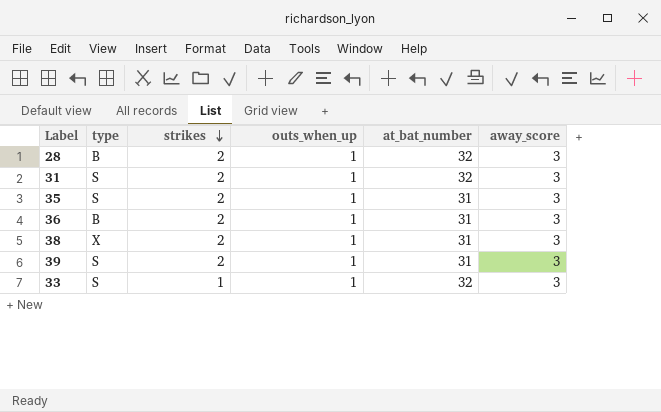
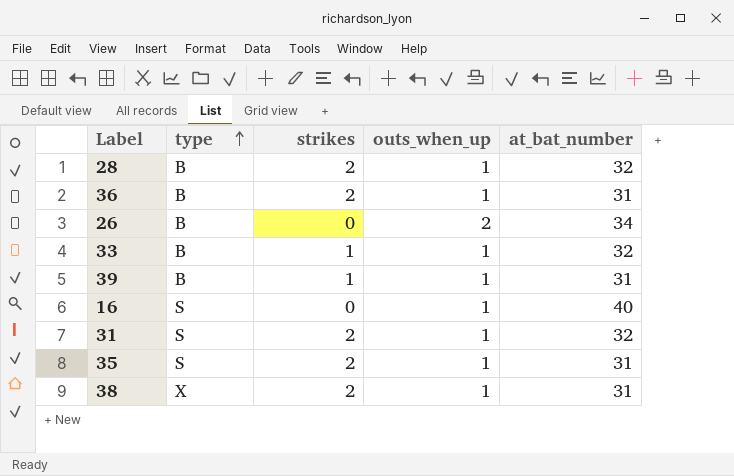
row order: strikes descending -> type ascending
column away_score | position: 6 -> none
row 26: none -> B | 0 | 2 | 34
33 | type: S -> B
39 | type: S -> B
39 | strikes: 2 -> 1
row 16: none -> S | 0 | 1 | 40

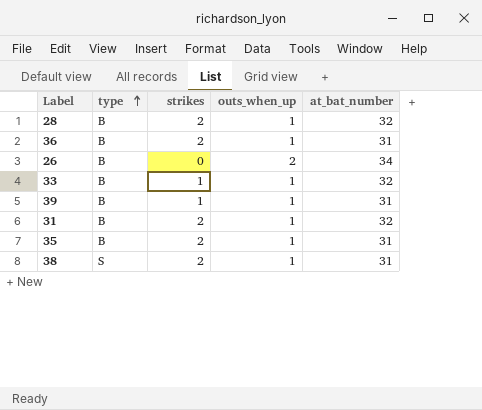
row 16: S | 0 | 1 | 40 -> none
31 | type: S -> B
35 | type: S -> B
38 | type: X -> S

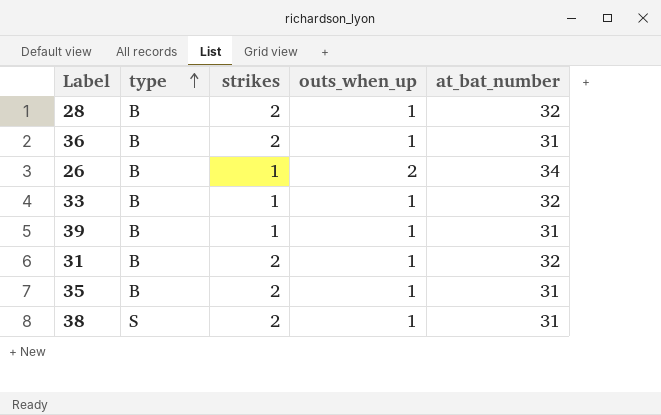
26 | strikes: 0 -> 1

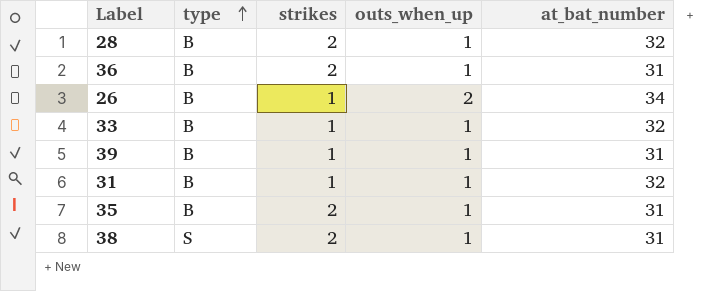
31 | strikes: 2 -> 1

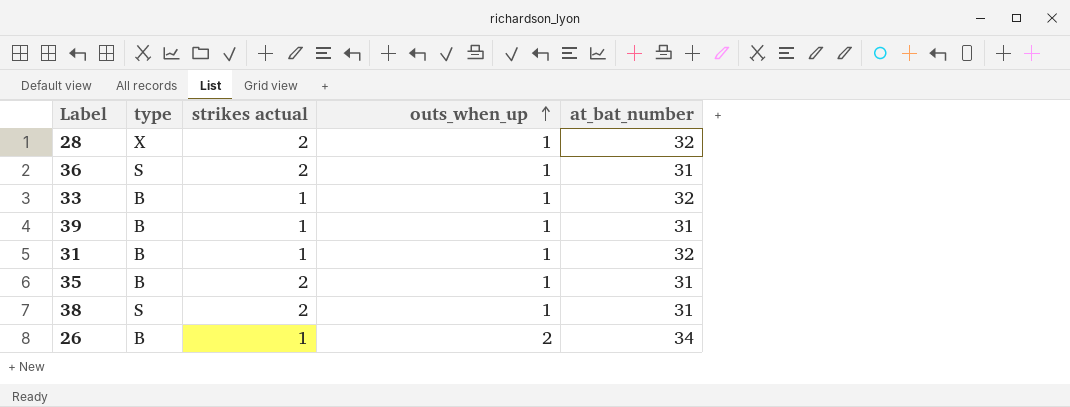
row order: type ascending -> outs_when_up ascending
column name: strikes -> strikes actual
28 | type: B -> X
36 | type: B -> S

